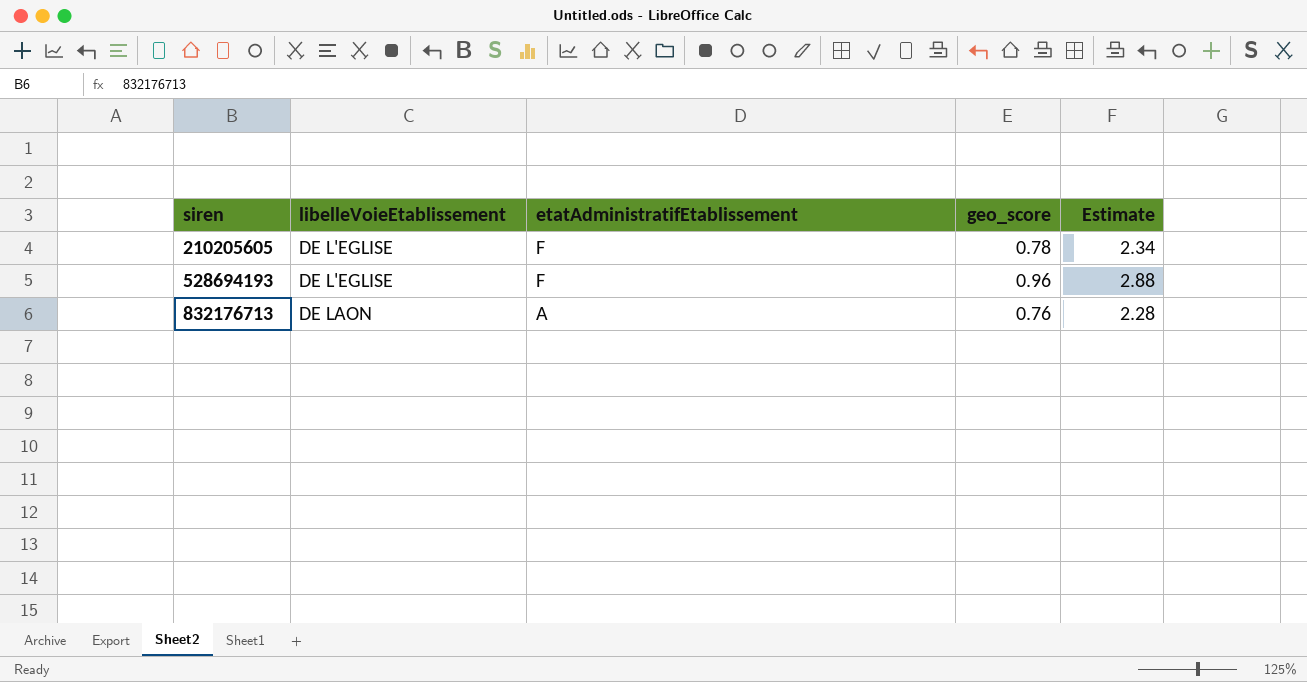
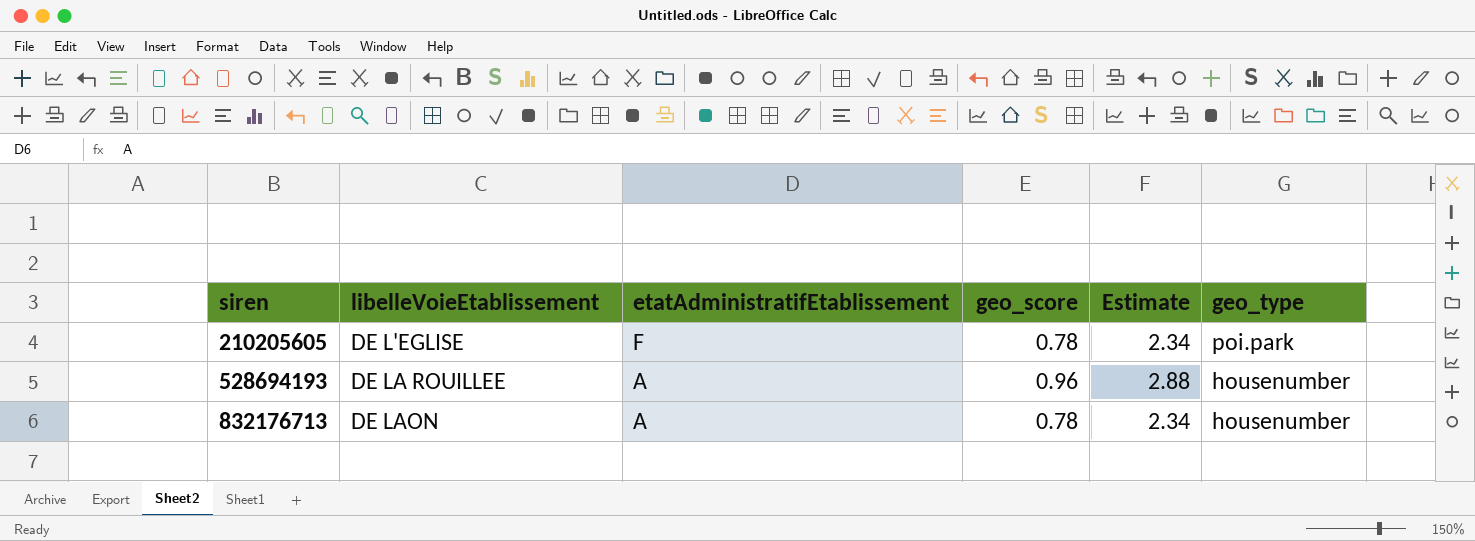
column geo_type | position: none -> 6
528694193 | libelleVoieEtablissement: DE L'EGLISE -> DE LA ROUILLEE
528694193 | etatAdministratifEtablissement: F -> A
832176713 | geo_score: 0.76 -> 0.78
832176713 | Estimate: 2.28 -> 2.34

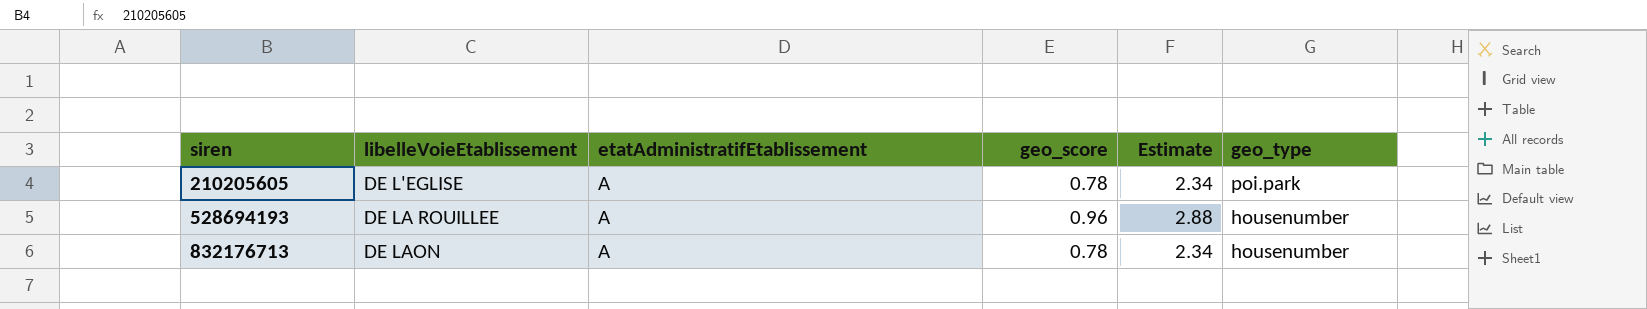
210205605 | etatAdministratifEtablissement: F -> A

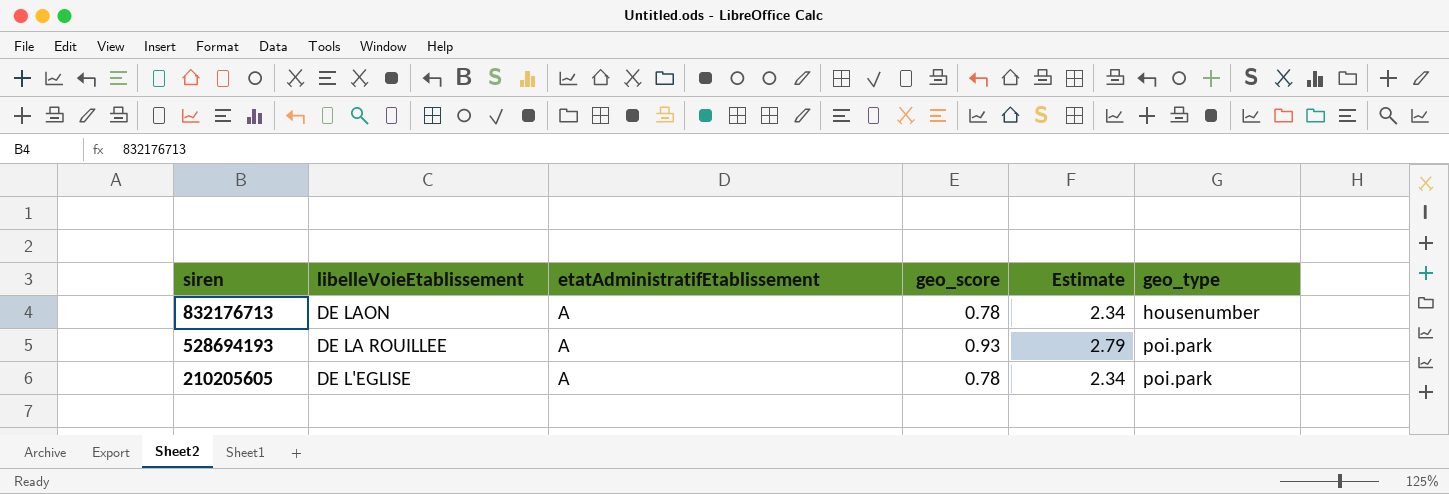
row order: siren ascending -> siren descending
528694193 | geo_score: 0.96 -> 0.93
528694193 | Estimate: 2.88 -> 2.79
528694193 | geo_type: housenumber -> poi.park

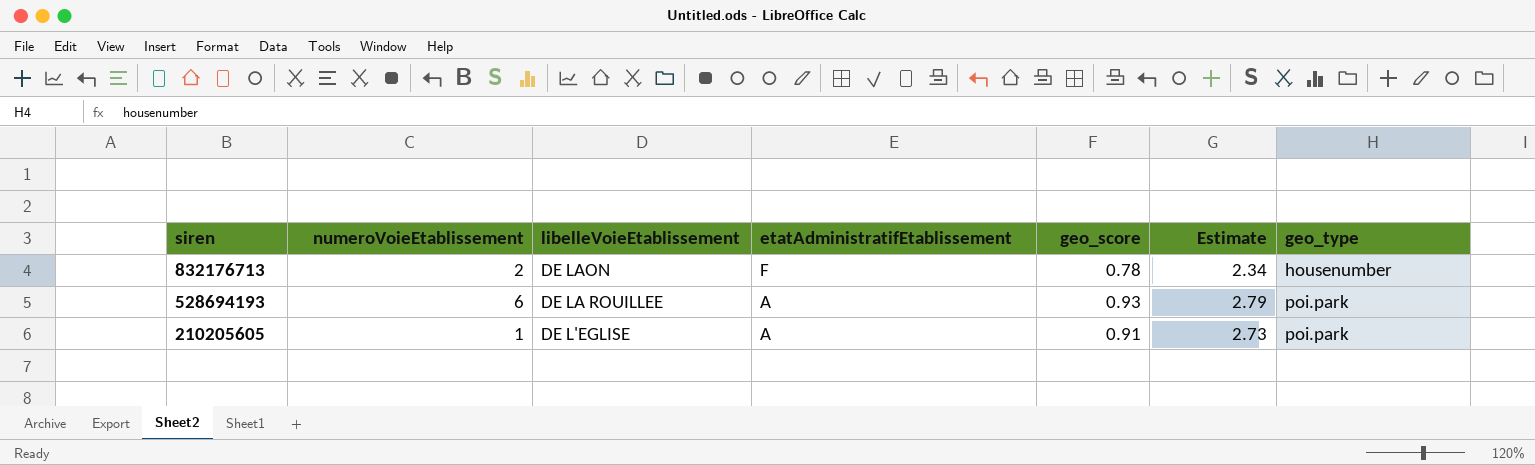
column numeroVoieEtablissement | position: none -> 2
832176713 | etatAdministratifEtablissement: A -> F
210205605 | geo_score: 0.78 -> 0.91
210205605 | Estimate: 2.34 -> 2.73

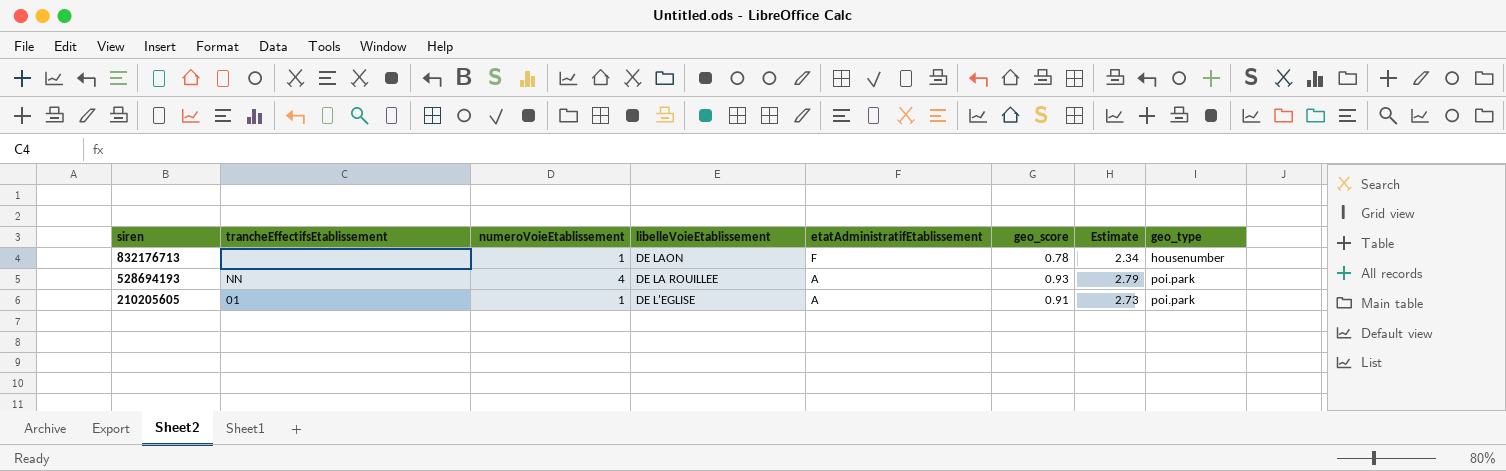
column trancheEffectifsEtablissement | position: none -> 2
832176713 | numeroVoieEtablissement: 2 -> 1
528694193 | numeroVoieEtablissement: 6 -> 4

